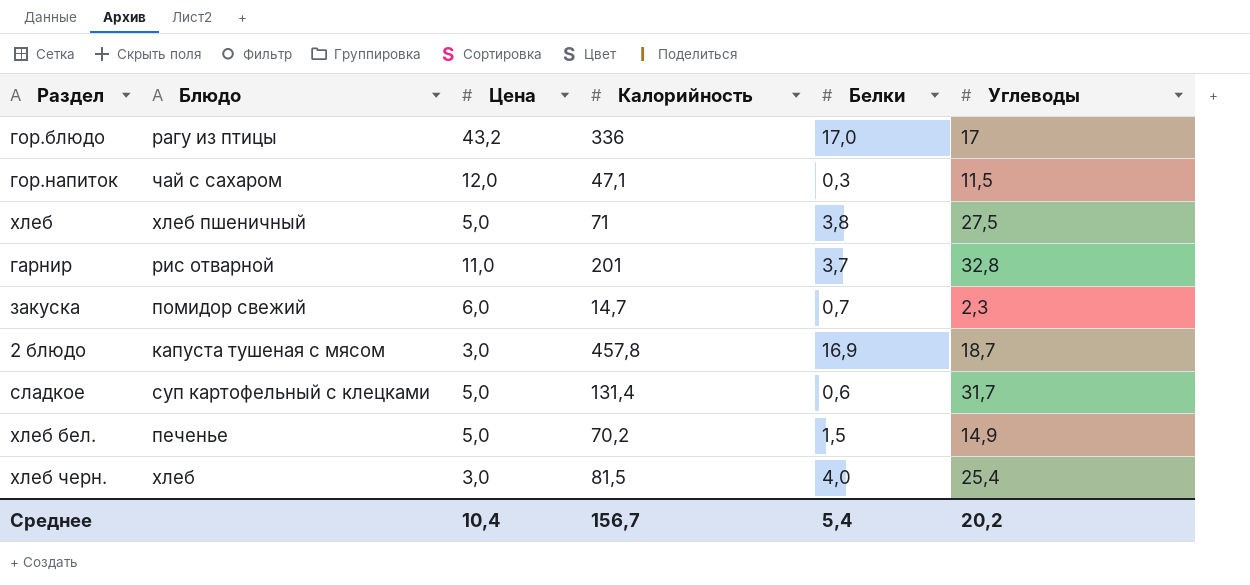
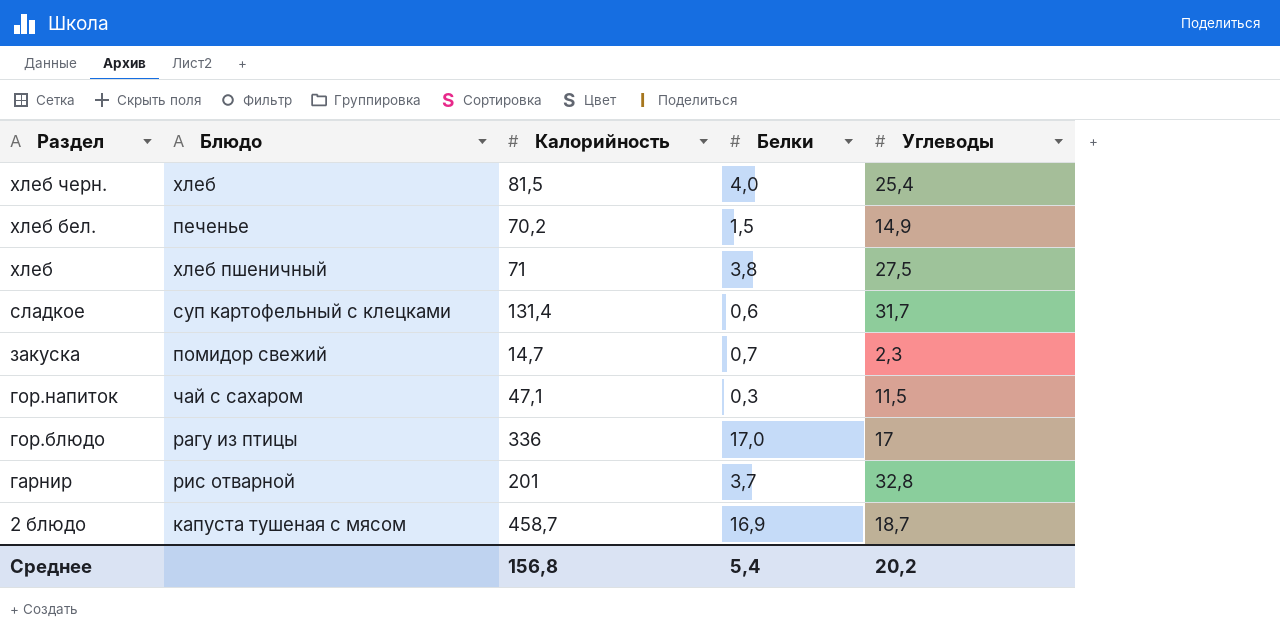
row order: none -> Раздел descending
column Цена | position: 3 -> none
2 блюдо | Калорийность: 457,8 -> 458,7
Среднее | Калорийность: 156,7 -> 156,8

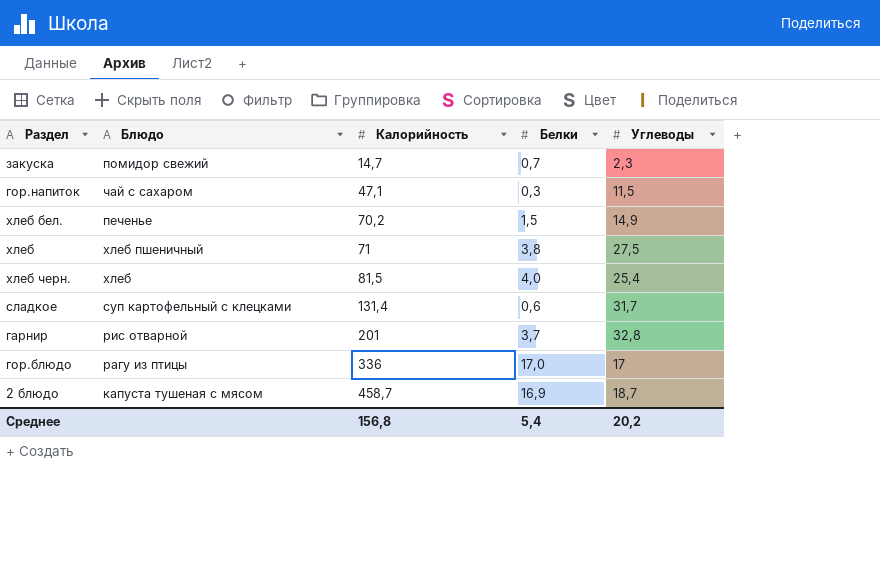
row order: Раздел descending -> Калорийность ascending

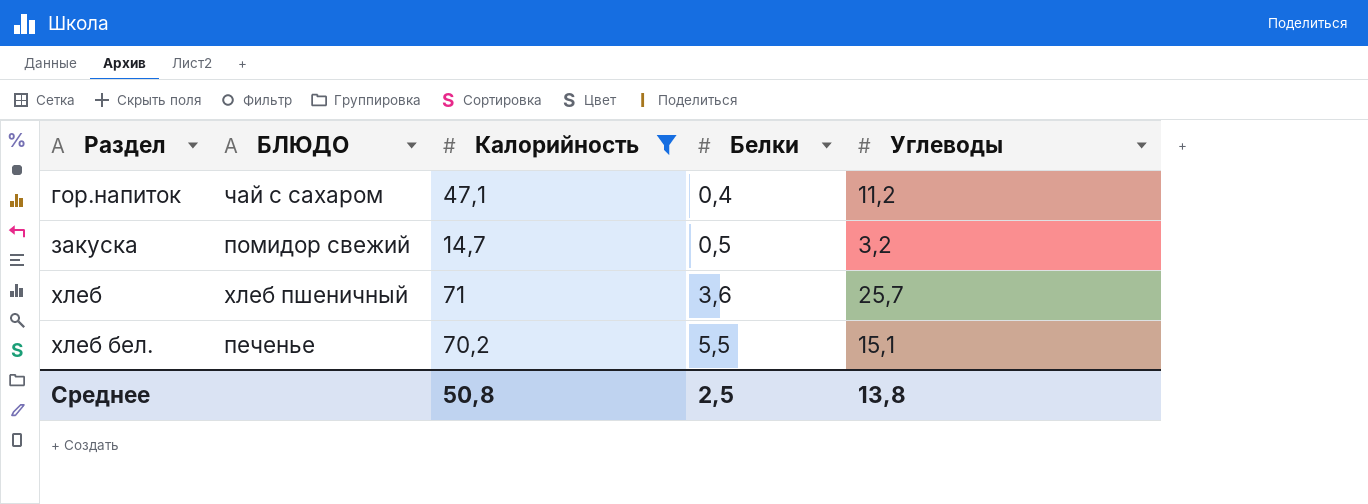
filter: none -> Калорийность <= 71
row order: Калорийность ascending -> Раздел ascending
column name: Блюдо -> БЛЮДО
гор.напиток | Белки: 0,3 -> 0,4
гор.напиток | Углеводы: 11,5 -> 11,2
закуска | Белки: 0,7 -> 0,5
закуска | Углеводы: 2,3 -> 3,2
хлеб | Белки: 3,8 -> 3,6
хлеб | Углеводы: 27,5 -> 25,7
хлеб бел. | Белки: 1,5 -> 5,5
хлеб бел. | Углеводы: 14,9 -> 15,1
Среднее | Калорийность: 156,8 -> 50,8
Среднее | Белки: 5,4 -> 2,5
Среднее | Углеводы: 20,2 -> 13,8

